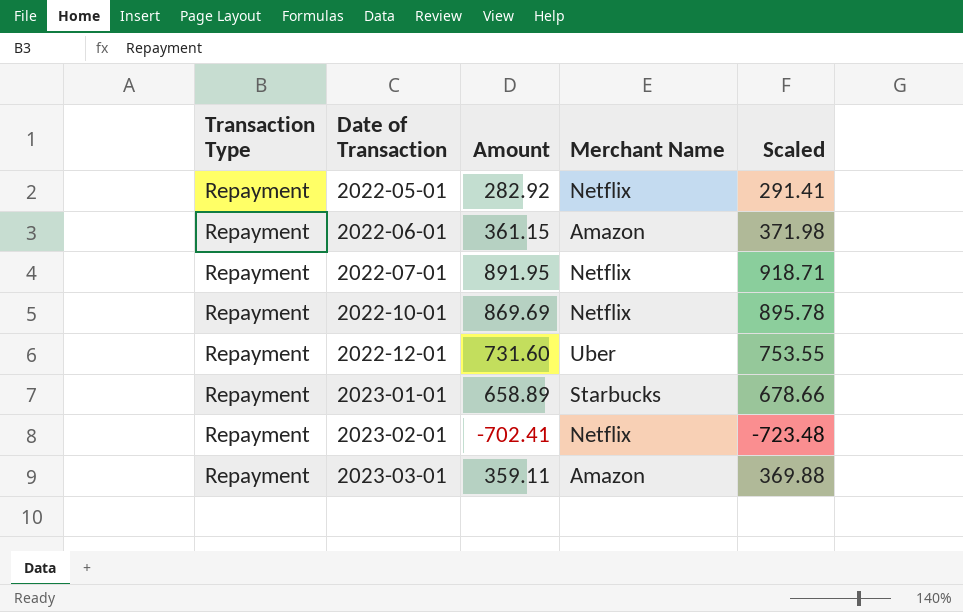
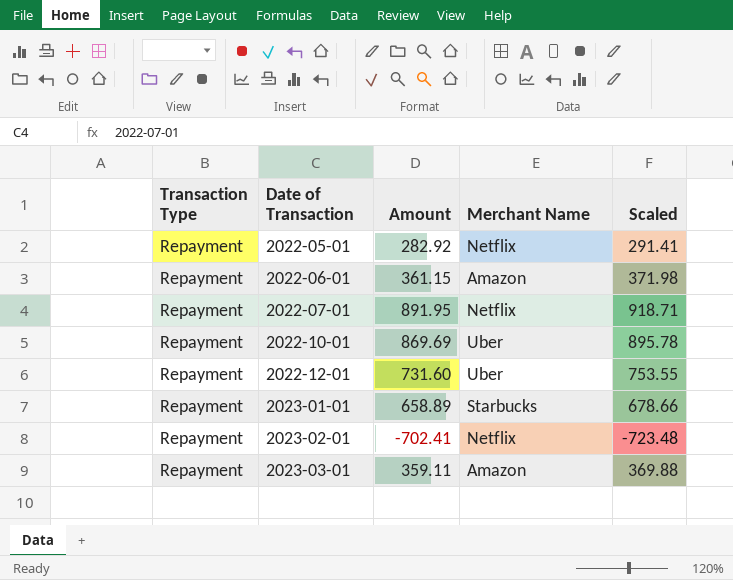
2022-10-01 | Merchant Name: Netflix -> Uber

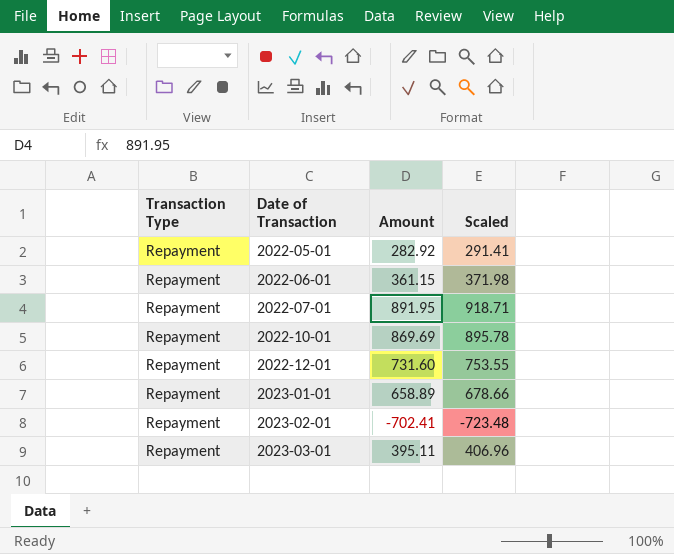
column Merchant Name | position: 4 -> none
2023-03-01 | Amount: 359.11 -> 395.11
2023-03-01 | Scaled: 369.88 -> 406.96

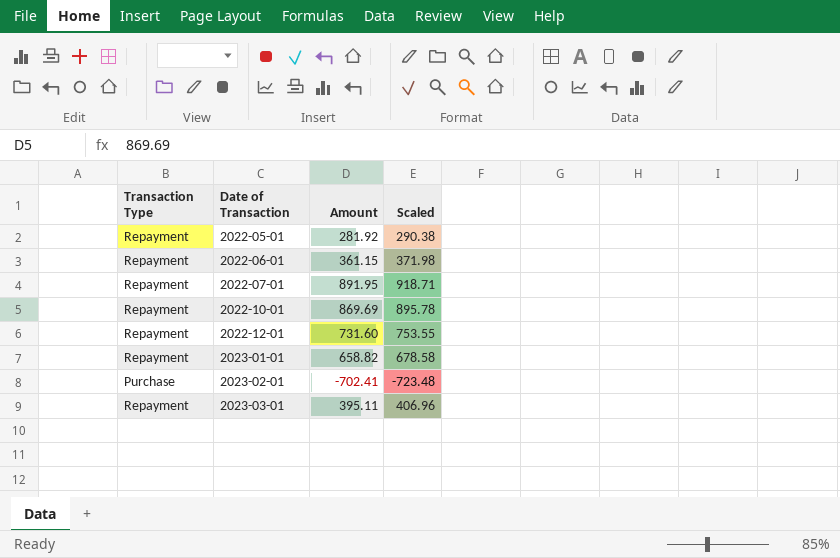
2022-05-01 | Amount: 282.92 -> 281.92
2022-05-01 | Scaled: 291.41 -> 290.38
2023-01-01 | Amount: 658.89 -> 658.82
2023-01-01 | Scaled: 678.66 -> 678.58
2023-02-01 | Transaction Type: Repayment -> Purchase

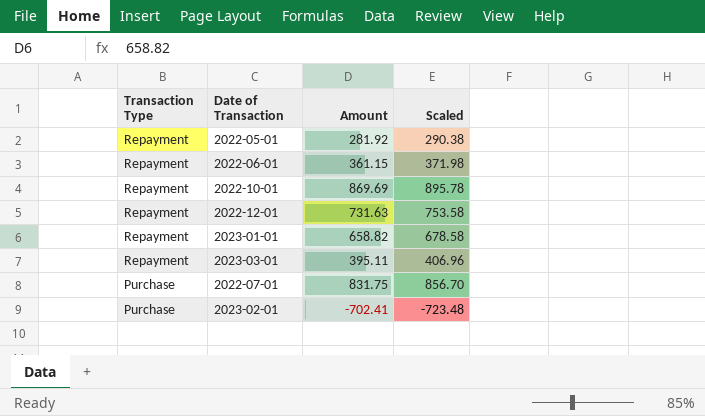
row order: Date of Transaction ascending -> Transaction Type descending
2022-12-01 | Amount: 731.60 -> 731.63
2022-12-01 | Scaled: 753.55 -> 753.58
2022-07-01 | Transaction Type: Repayment -> Purchase
2022-07-01 | Amount: 891.95 -> 831.75
2022-07-01 | Scaled: 918.71 -> 856.70

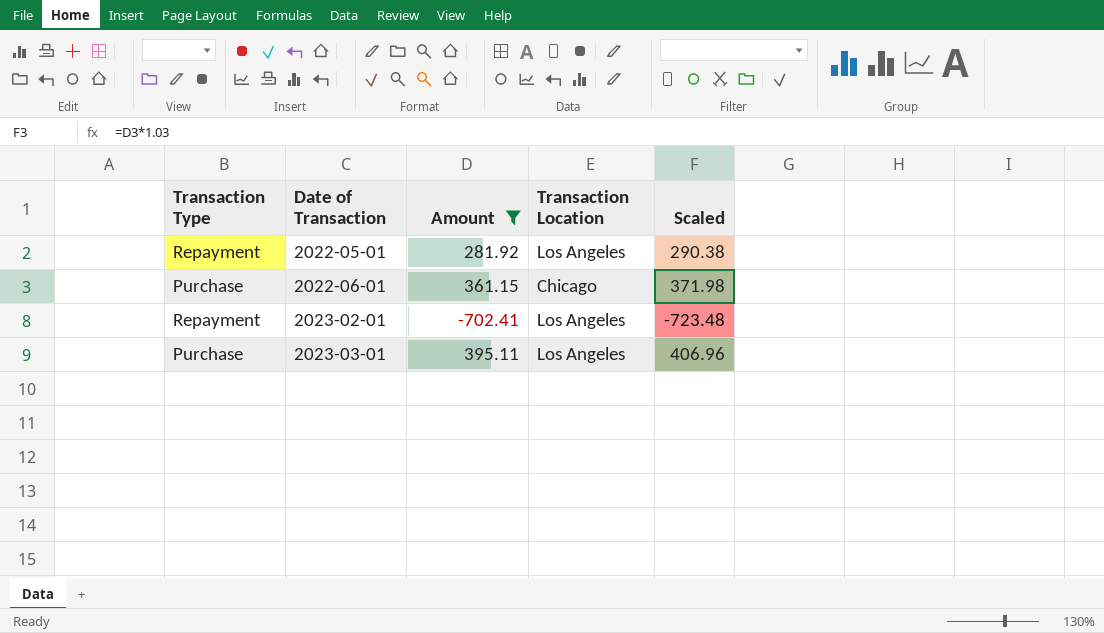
filter: none -> Amount <= 395.11
row order: Transaction Type descending -> Date of Transaction ascending
column Transaction Location | position: none -> 4
2022-06-01 | Transaction Type: Repayment -> Purchase
2023-02-01 | Transaction Type: Purchase -> Repayment
2023-03-01 | Transaction Type: Repayment -> Purchase

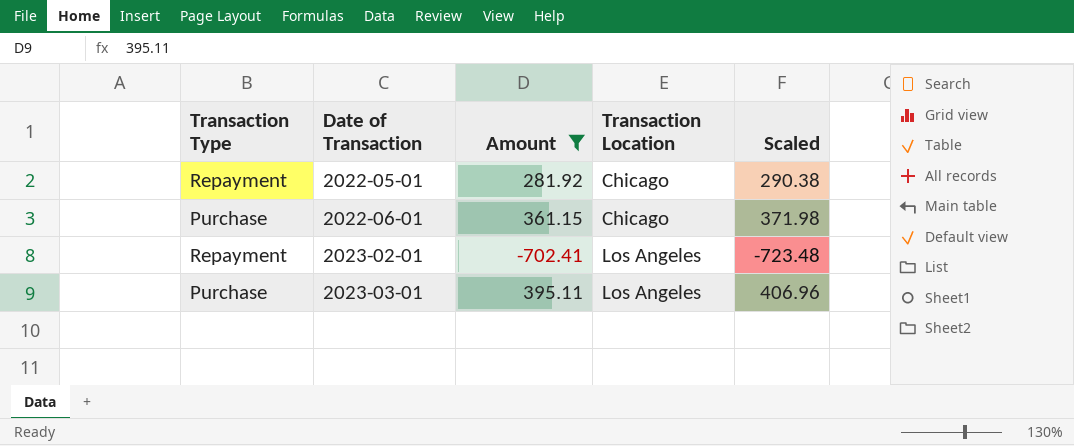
2022-05-01 | Transaction Location: Los Angeles -> Chicago

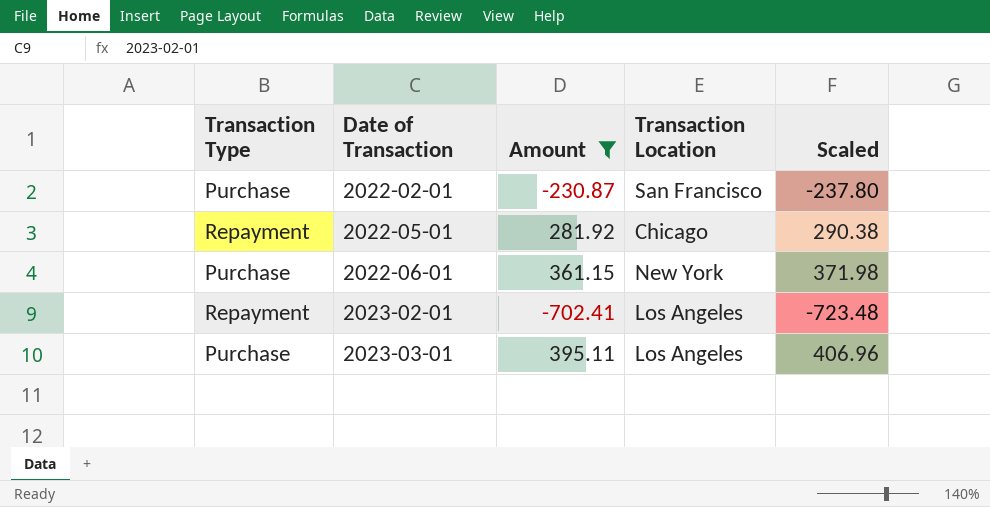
row 2022-02-01: none -> Purchase | -230.87 | San Francisco | -237.80
2022-06-01 | Transaction Location: Chicago -> New York

